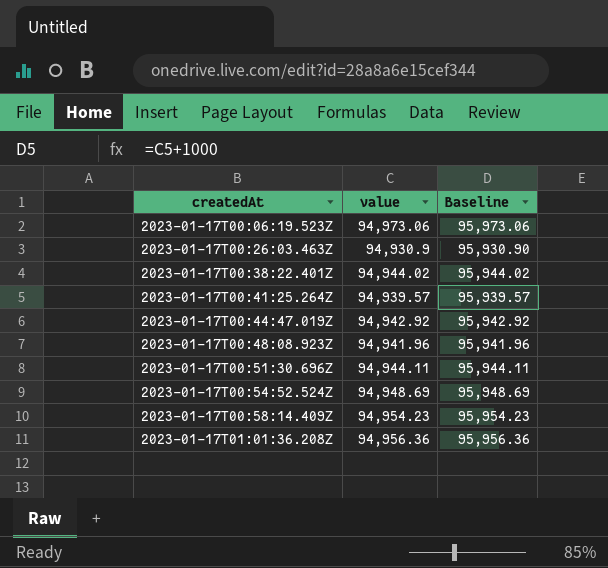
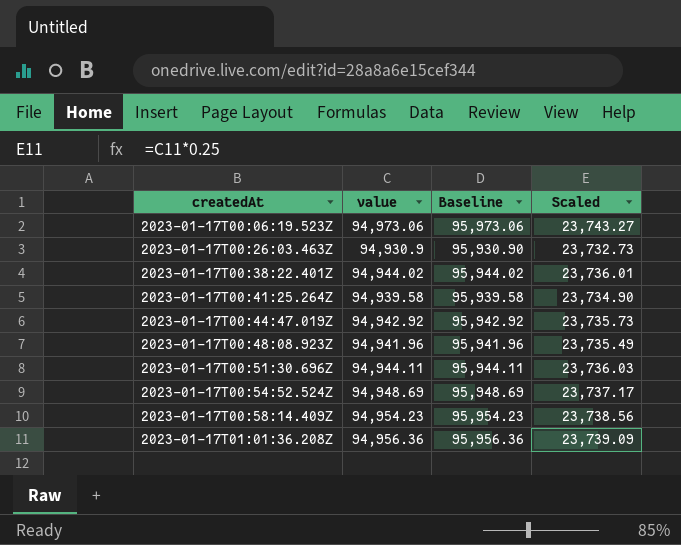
column Scaled | formula: none -> [value] * 0.25
2023-01-17T00:41:25.264Z | value: 94,939.57 -> 94,939.58
2023-01-17T00:41:25.264Z | Baseline: 95,939.57 -> 95,939.58

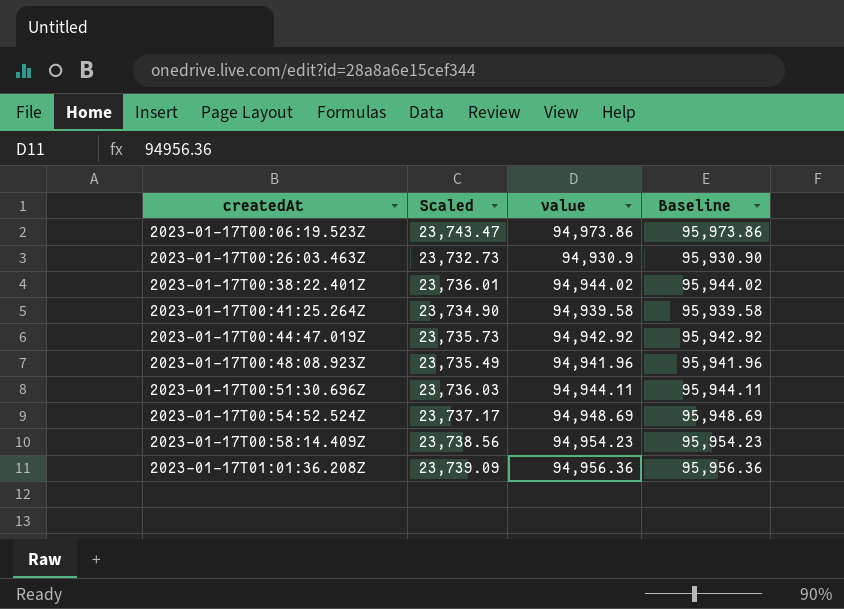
column Scaled | position: 4 -> 2
2023-01-17T00:06:19.523Z | Scaled: 23,743.27 -> 23,743.47
2023-01-17T00:06:19.523Z | value: 94,973.06 -> 94,973.86
2023-01-17T00:06:19.523Z | Baseline: 95,973.06 -> 95,973.86

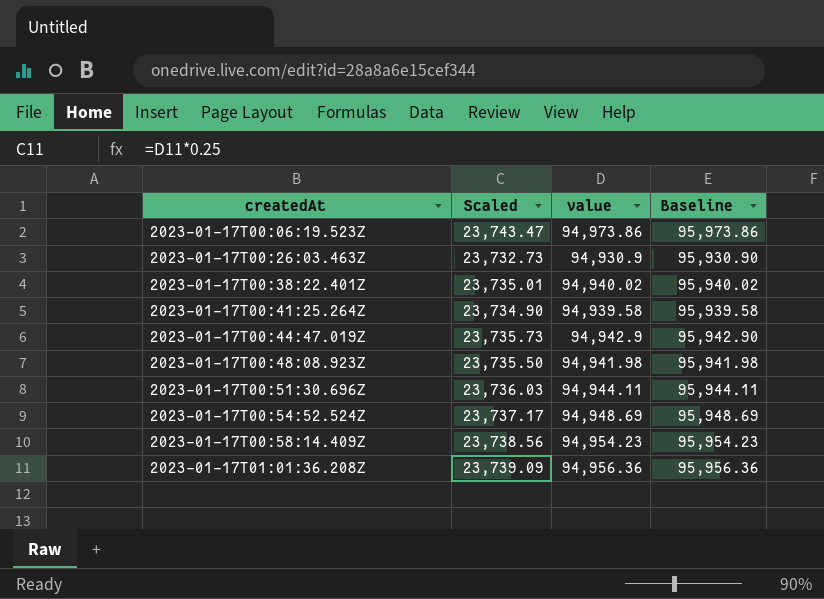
2023-01-17T00:38:22.401Z | Scaled: 23,736.01 -> 23,735.01
2023-01-17T00:38:22.401Z | value: 94,944.02 -> 94,940.02
2023-01-17T00:38:22.401Z | Baseline: 95,944.02 -> 95,940.02
2023-01-17T00:44:47.019Z | value: 94,942.92 -> 94,942.9
2023-01-17T00:44:47.019Z | Baseline: 95,942.92 -> 95,942.90
2023-01-17T00:48:08.923Z | Scaled: 23,735.49 -> 23,735.50
2023-01-17T00:48:08.923Z | value: 94,941.96 -> 94,941.98
2023-01-17T00:48:08.923Z | Baseline: 95,941.96 -> 95,941.98

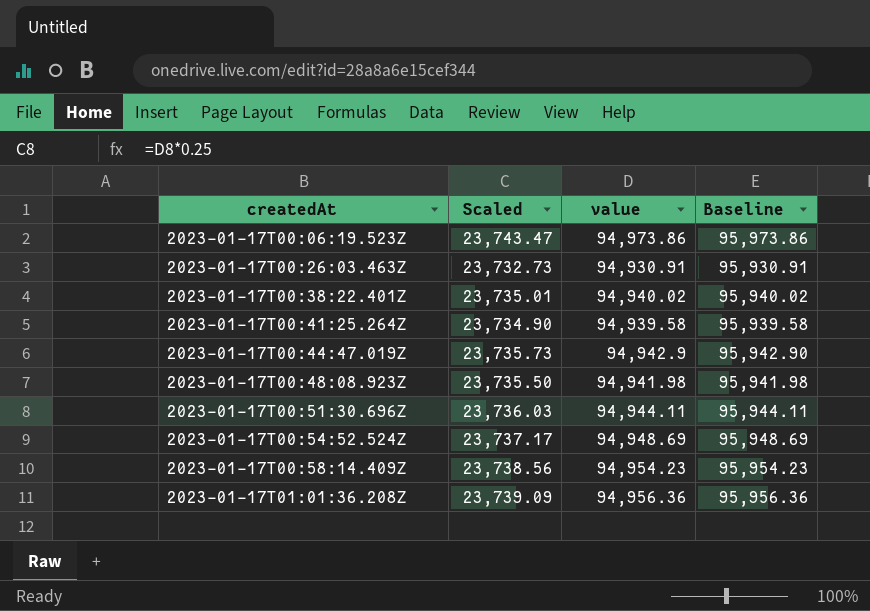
2023-01-17T00:26:03.463Z | value: 94,930.9 -> 94,930.91
2023-01-17T00:26:03.463Z | Baseline: 95,930.90 -> 95,930.91

